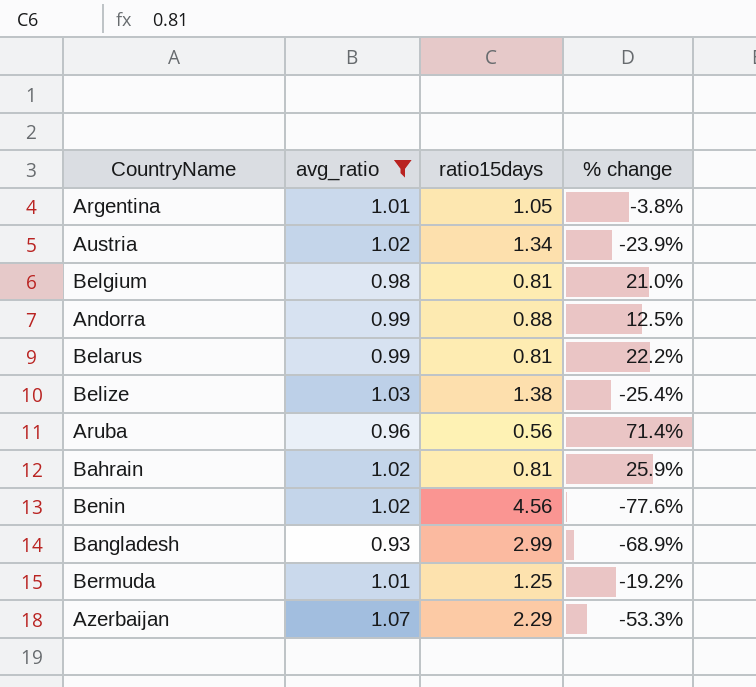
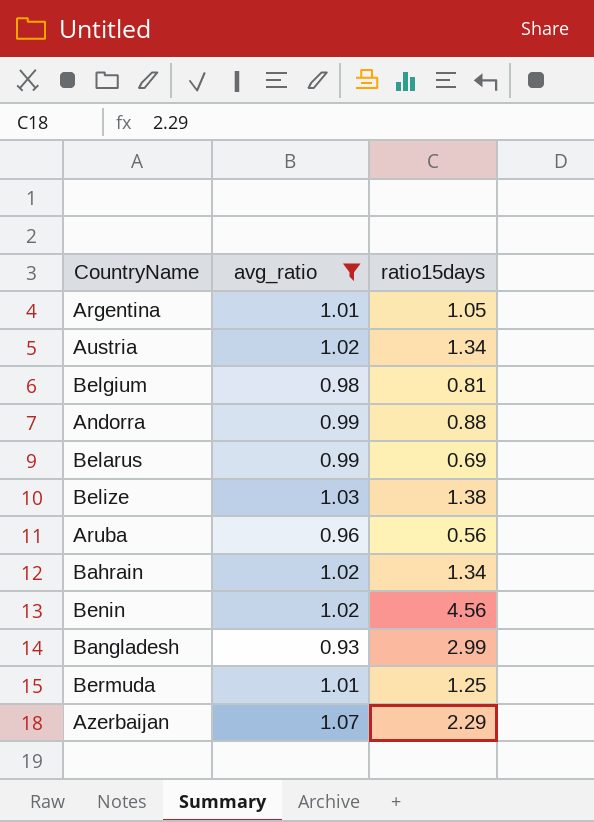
column % change | formula: ([avg_ratio] - [ratio15days]) / [ratio15days] -> none
Belarus | ratio15days: 0.81 -> 0.69
Bahrain | ratio15days: 0.81 -> 1.34

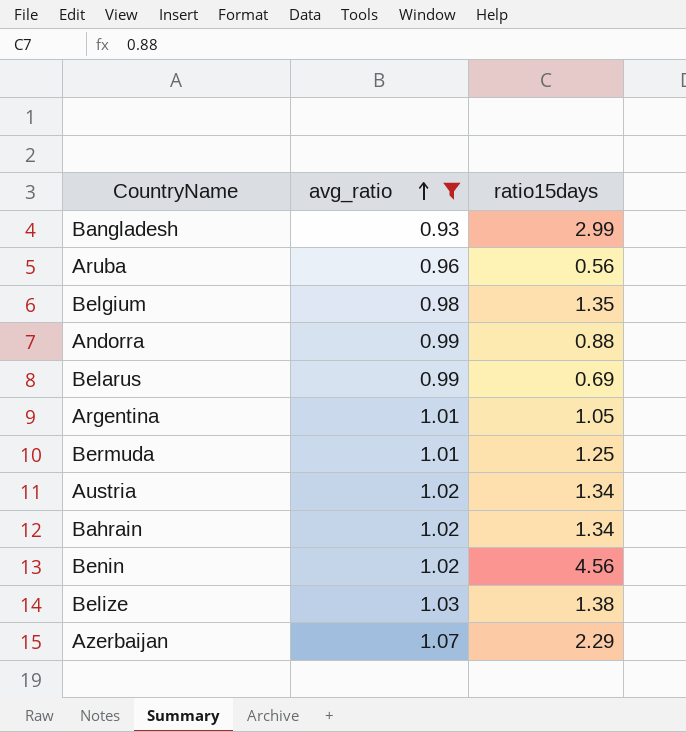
row order: none -> avg_ratio ascending
Belgium | ratio15days: 0.81 -> 1.35

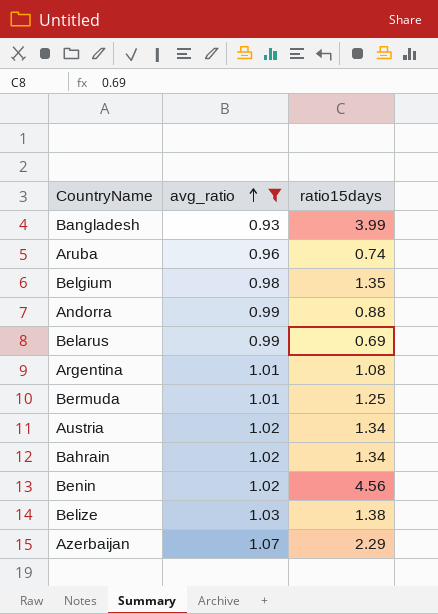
Bangladesh | ratio15days: 2.99 -> 3.99
Aruba | ratio15days: 0.56 -> 0.74
Argentina | ratio15days: 1.05 -> 1.08

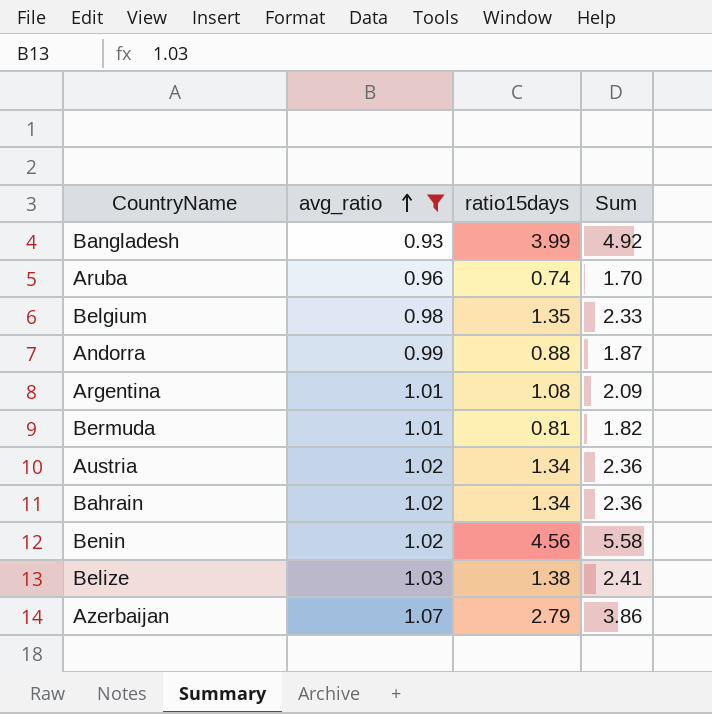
column Sum | formula: none -> [avg_ratio] + [ratio15days]
row Belarus: 0.99 | 0.69 -> none
Bermuda | ratio15days: 1.25 -> 0.81
Azerbaijan | ratio15days: 2.29 -> 2.79

